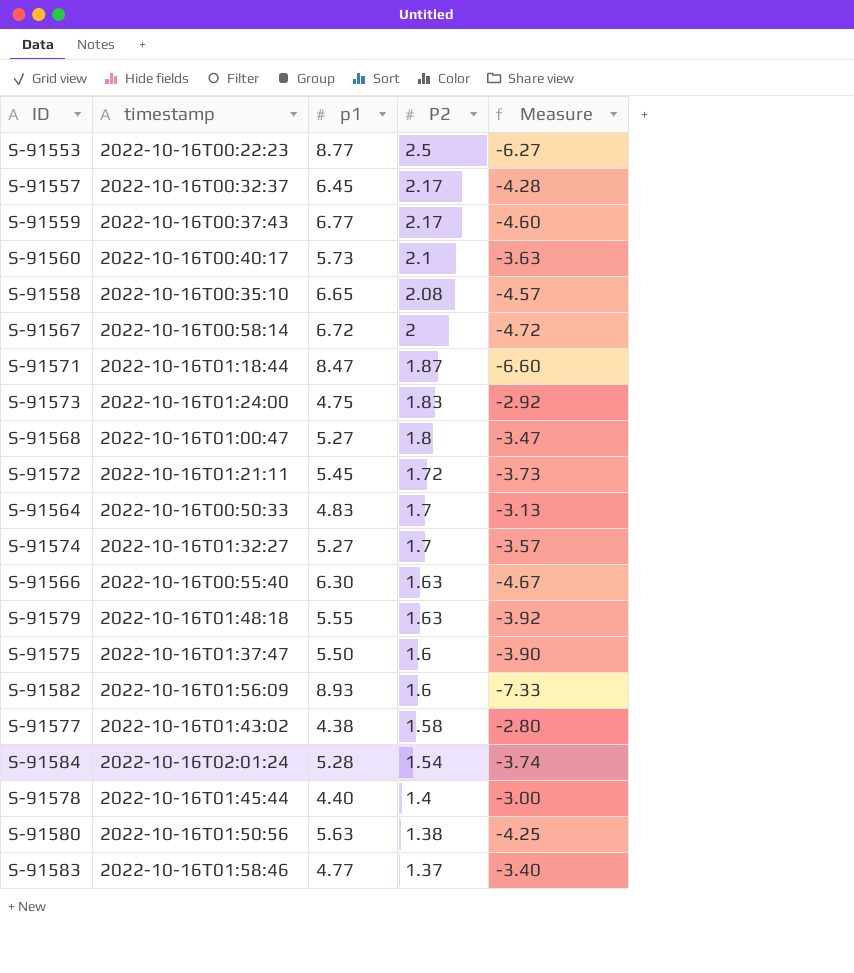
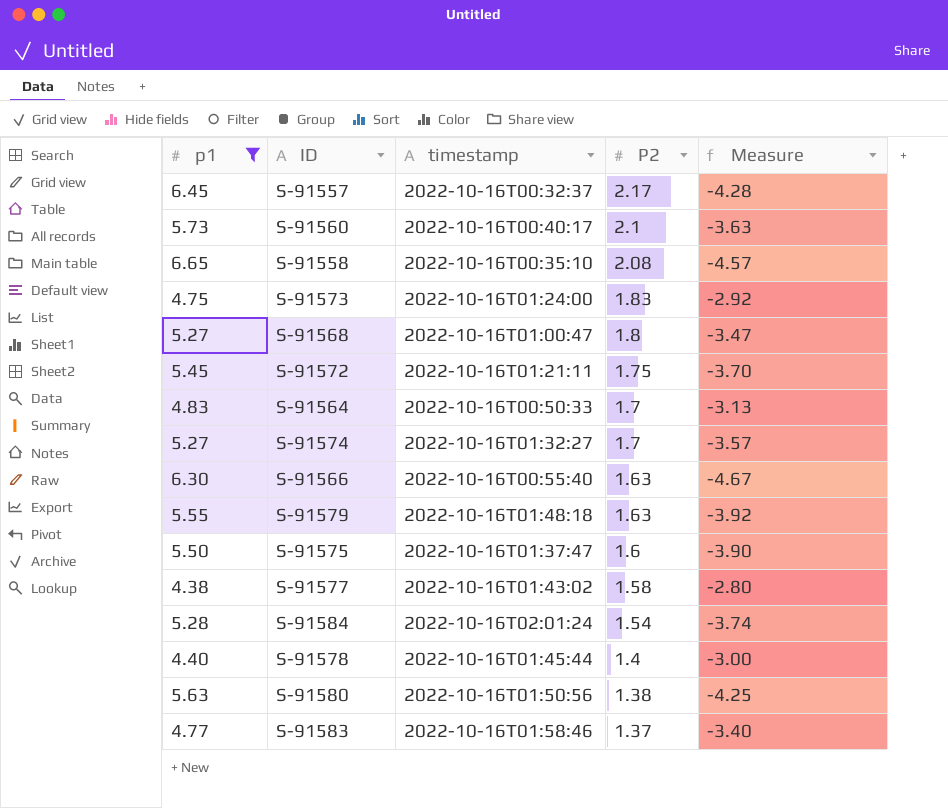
filter: none -> p1 <= 6.65
column p1 | position: 3 -> 1
S-91572 | P2: 1.72 -> 1.75
S-91572 | Measure: -3.73 -> -3.70

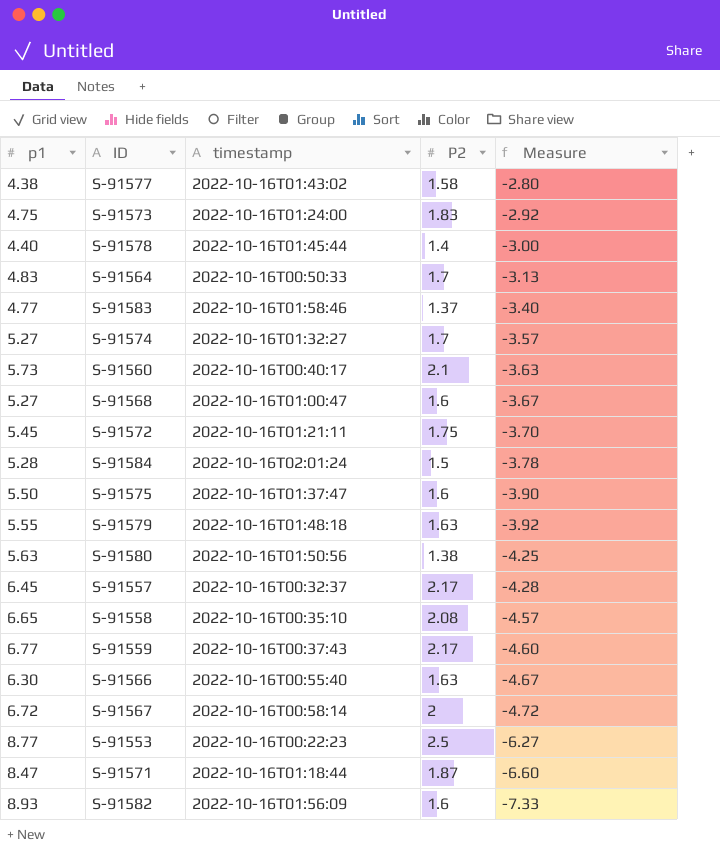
filter: p1 <= 6.65 -> none
row order: P2 descending -> Measure descending
S-91568 | P2: 1.8 -> 1.6
S-91568 | Measure: -3.47 -> -3.67
S-91584 | P2: 1.54 -> 1.5
S-91584 | Measure: -3.74 -> -3.78

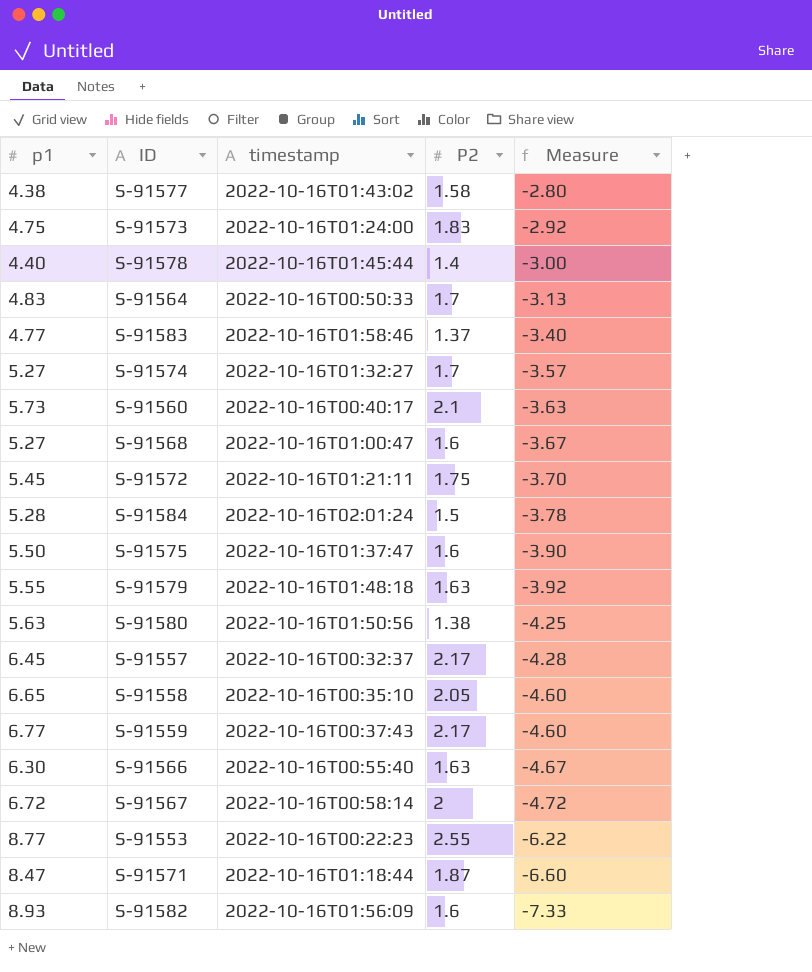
S-91558 | P2: 2.08 -> 2.05
S-91558 | Measure: -4.57 -> -4.60
S-91553 | P2: 2.5 -> 2.55
S-91553 | Measure: -6.27 -> -6.22

